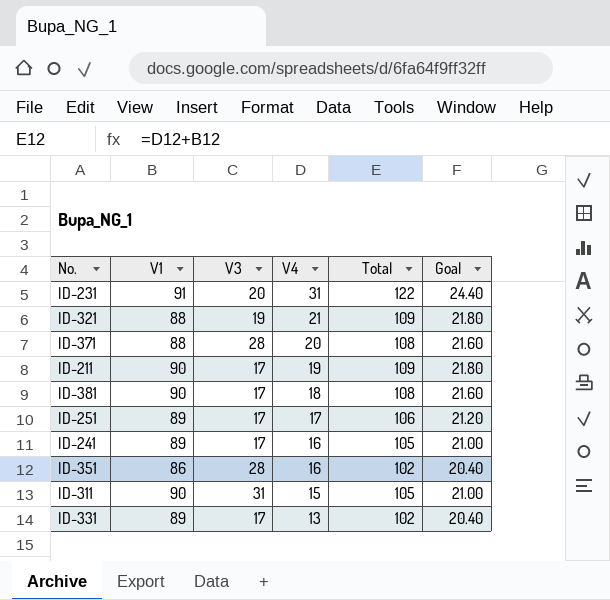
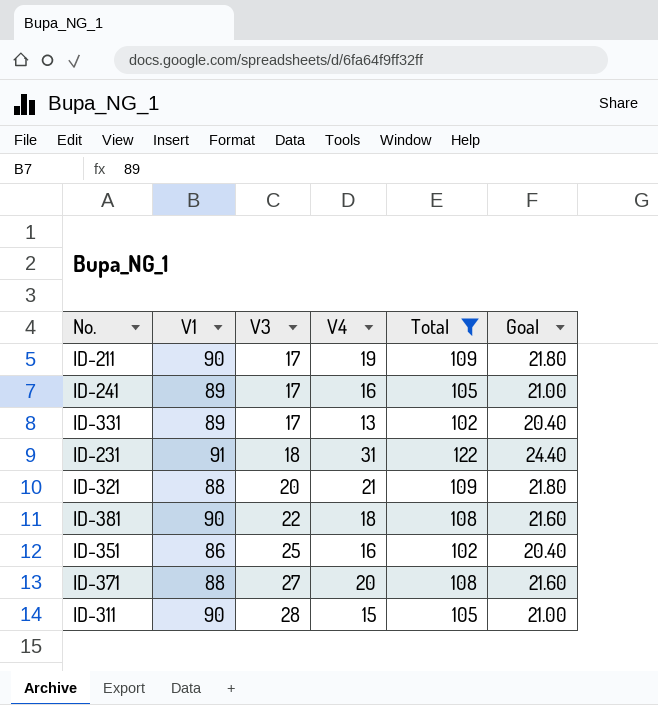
filter: none -> Total != 106
row order: V4 descending -> V3 ascending
ID-231 | V3: 20 -> 18
ID-321 | V3: 19 -> 20
ID-381 | V3: 17 -> 22
ID-351 | V3: 28 -> 25
ID-371 | V3: 28 -> 27
ID-311 | V3: 31 -> 28

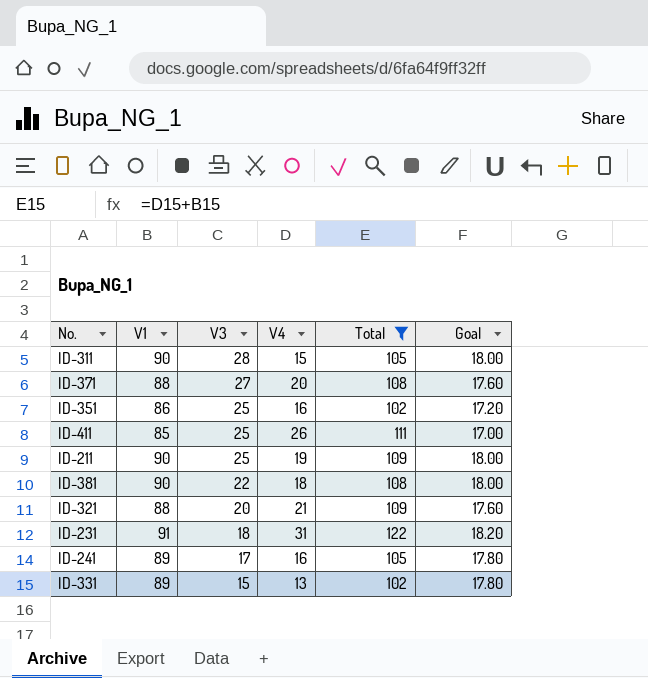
row order: V3 ascending -> V3 descending
column Goal | formula: [Total] * 0.2 -> [V1] * 0.2
row ID-411: none -> 85 | 25 | 26 | 111 | 17.00
ID-211 | V3: 17 -> 25
ID-331 | V3: 17 -> 15

